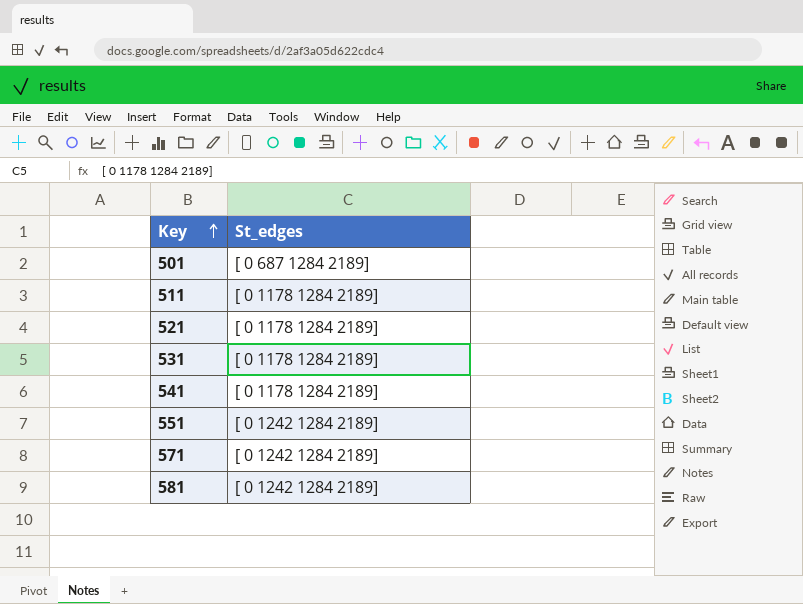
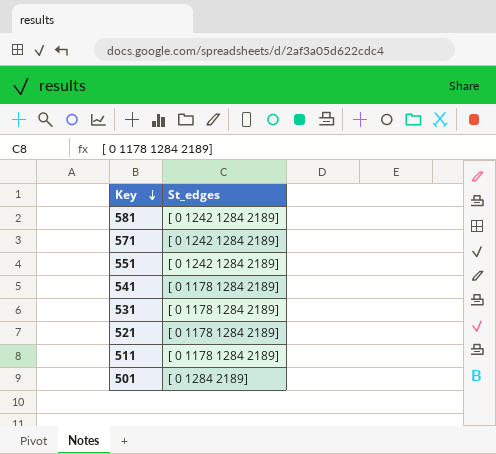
row order: Key ascending -> Key descending
501 | St_edges: [ 0 687 1284 2189] -> [ 0 1284 2189]

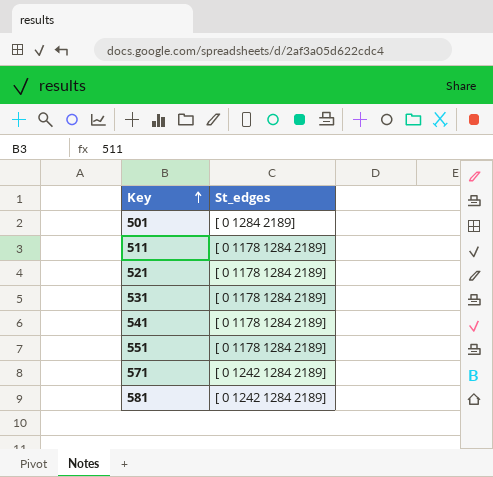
row order: Key descending -> Key ascending
551 | St_edges: [ 0 1242 1284 2189] -> [ 0 1178 1284 2189]

